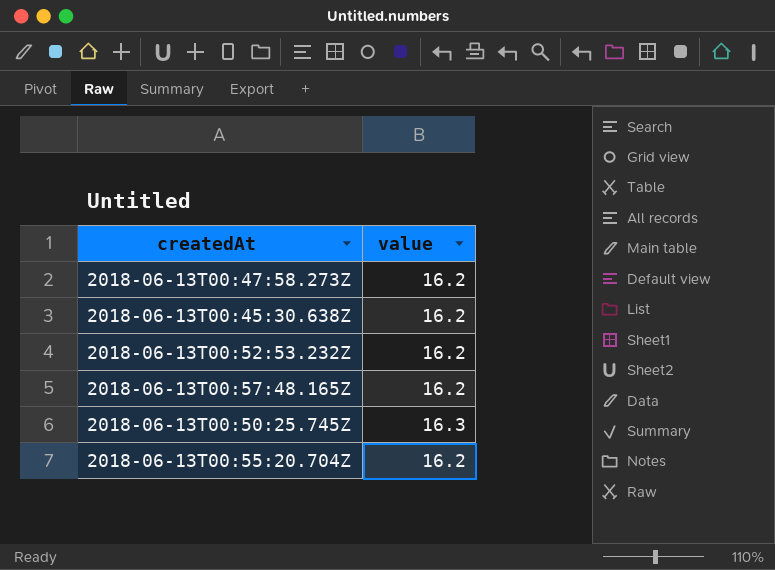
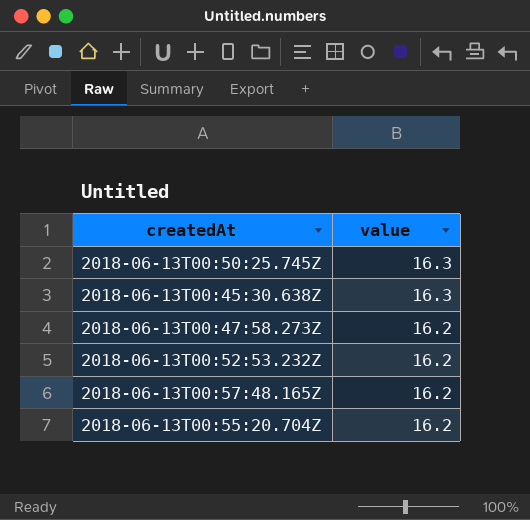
row order: none -> value descending
2018-06-13T00:45:30.638Z | value: 16.2 -> 16.3

